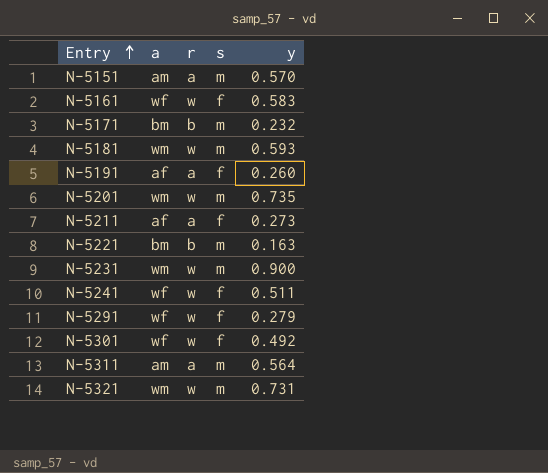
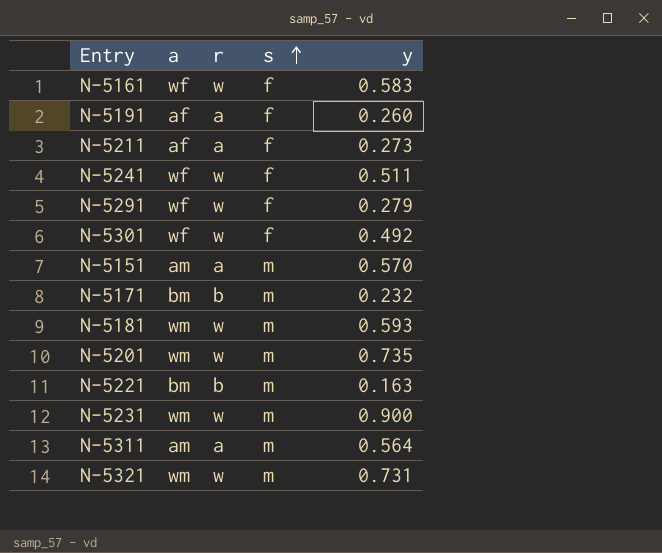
row order: Entry ascending -> s ascending

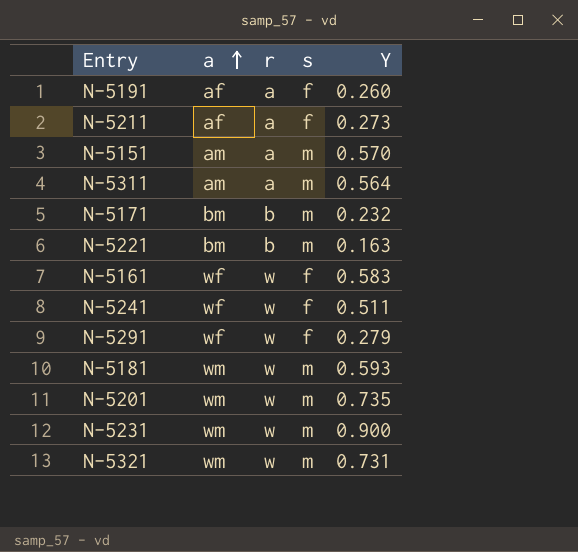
row order: s ascending -> a ascending
column name: y -> Y
row N-5301: wf | w | f | 0.492 -> none

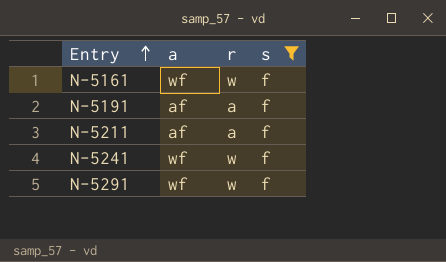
filter: none -> s = f
row order: a ascending -> Entry ascending
column Y | position: 5 -> none

